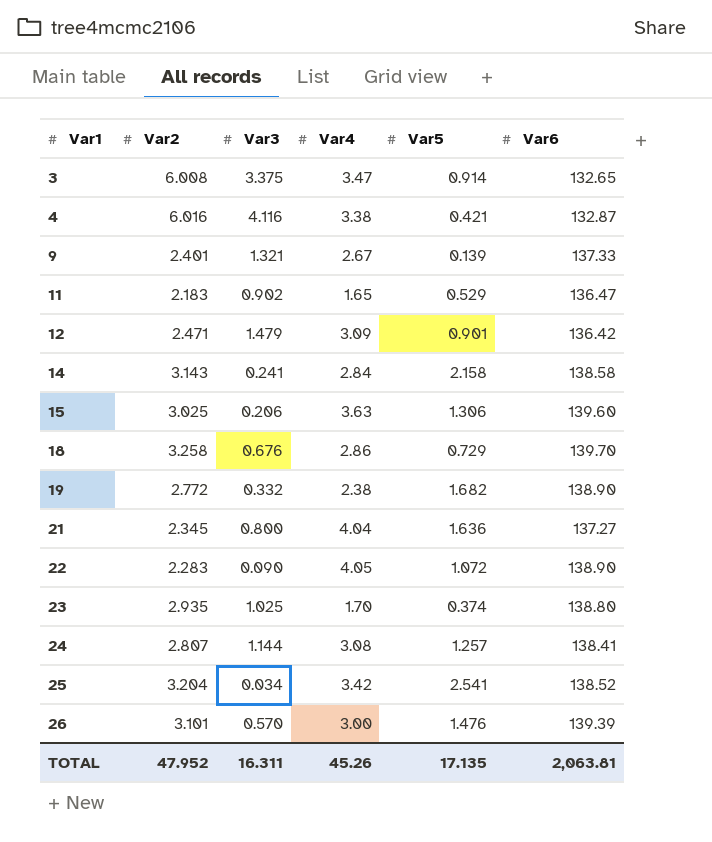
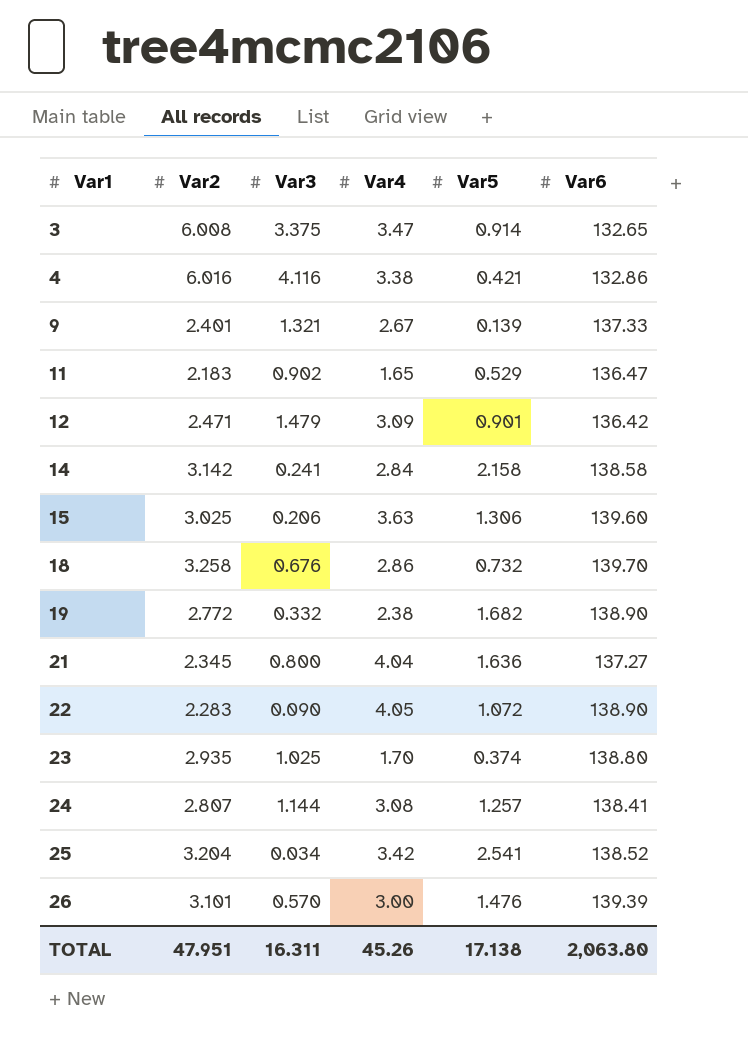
4 | Var6: 132.87 -> 132.86
14 | Var2: 3.143 -> 3.142
18 | Var5: 0.729 -> 0.732
TOTAL | Var2: 47.952 -> 47.951
TOTAL | Var5: 17.135 -> 17.138
TOTAL | Var6: 2,063.81 -> 2,063.80

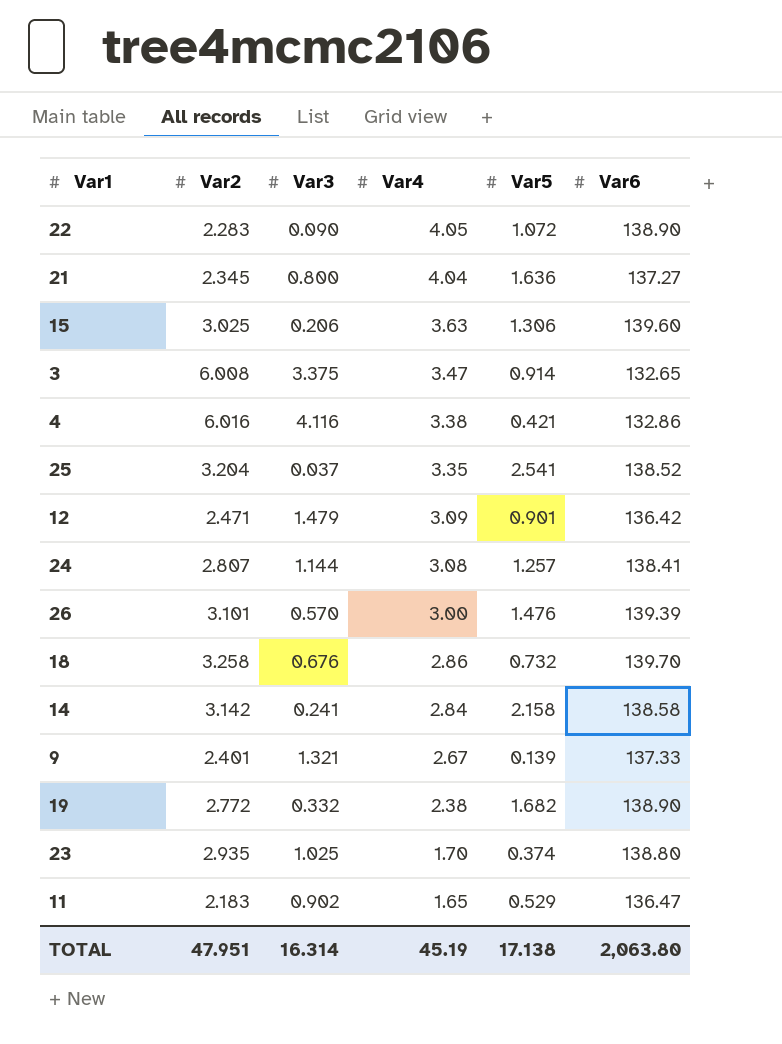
row order: Var1 ascending -> Var4 descending
25 | Var3: 0.034 -> 0.037
25 | Var4: 3.42 -> 3.35
TOTAL | Var3: 16.311 -> 16.314
TOTAL | Var4: 45.26 -> 45.19

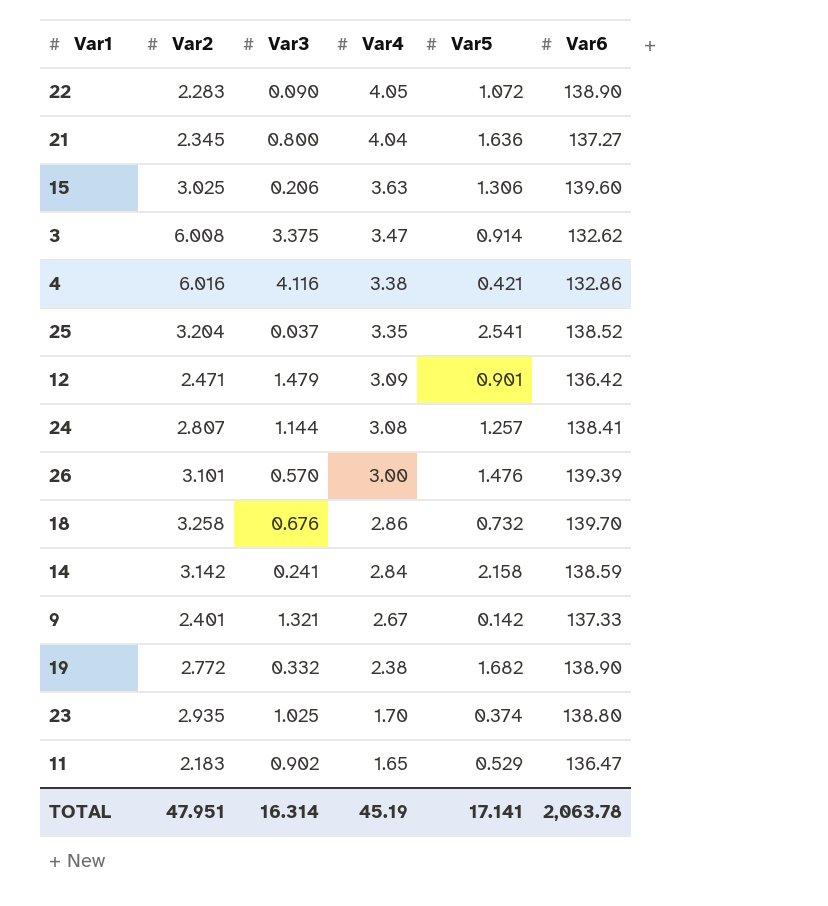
3 | Var6: 132.65 -> 132.62
14 | Var6: 138.58 -> 138.59
9 | Var5: 0.139 -> 0.142
TOTAL | Var5: 17.138 -> 17.141
TOTAL | Var6: 2,063.80 -> 2,063.78

